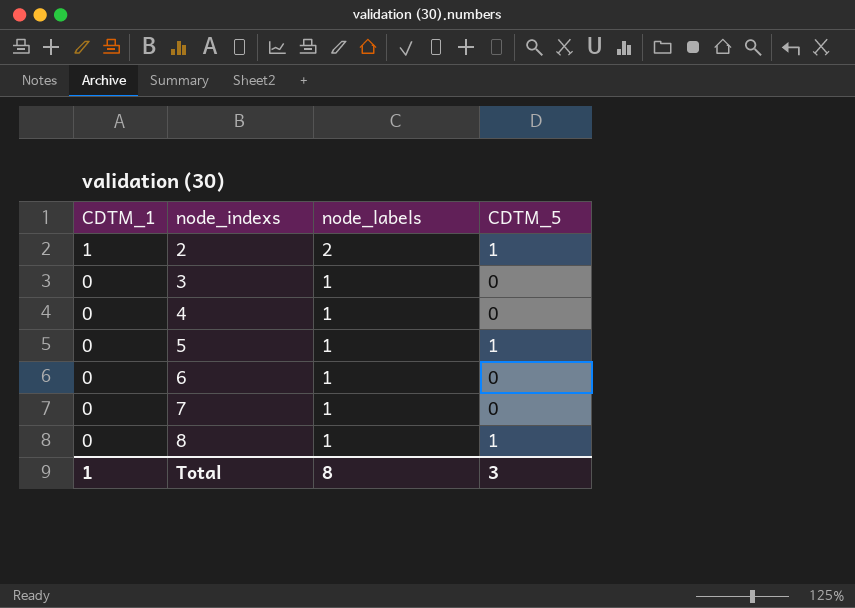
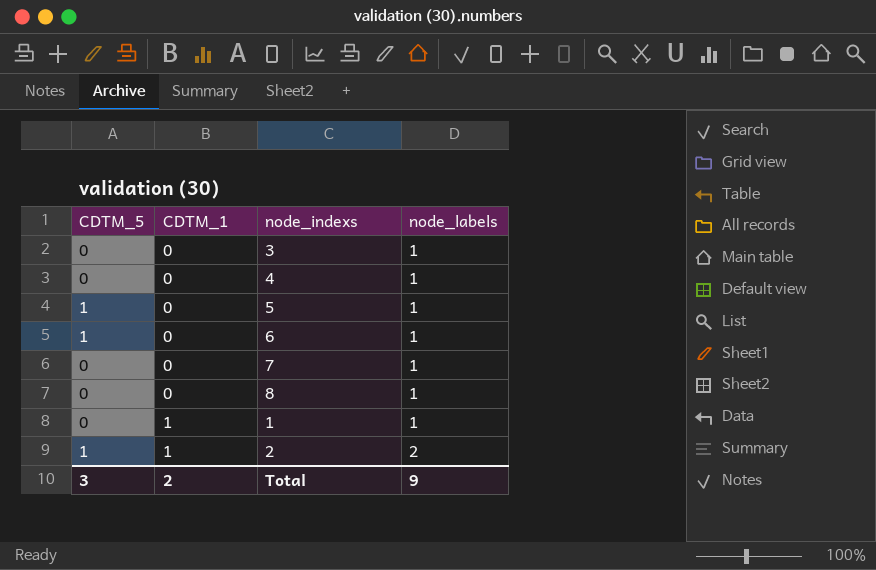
row order: CDTM_1 descending -> CDTM_1 ascending
column CDTM_5 | position: 4 -> 1
6 | CDTM_5: 0 -> 1
8 | CDTM_5: 1 -> 0
row 1: none -> 0 | 1 | 1
Total | CDTM_1: 1 -> 2
Total | node_labels: 8 -> 9

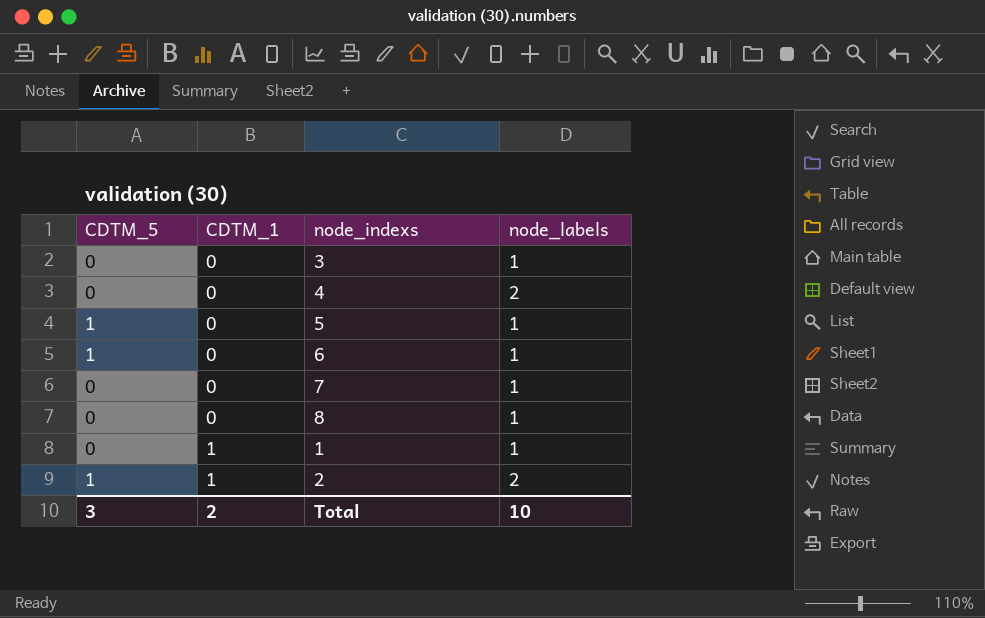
4 | node_labels: 1 -> 2
Total | node_labels: 9 -> 10

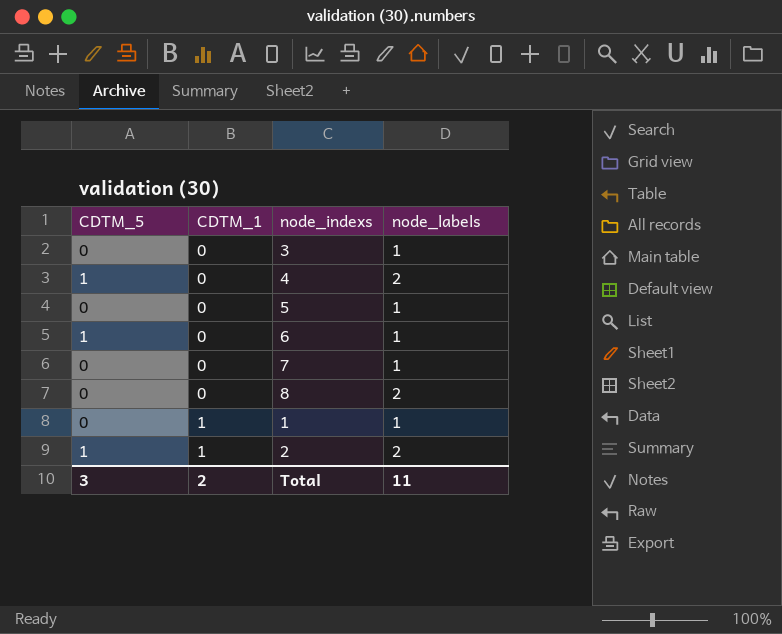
4 | CDTM_5: 0 -> 1
5 | CDTM_5: 1 -> 0
8 | node_labels: 1 -> 2
Total | node_labels: 10 -> 11

